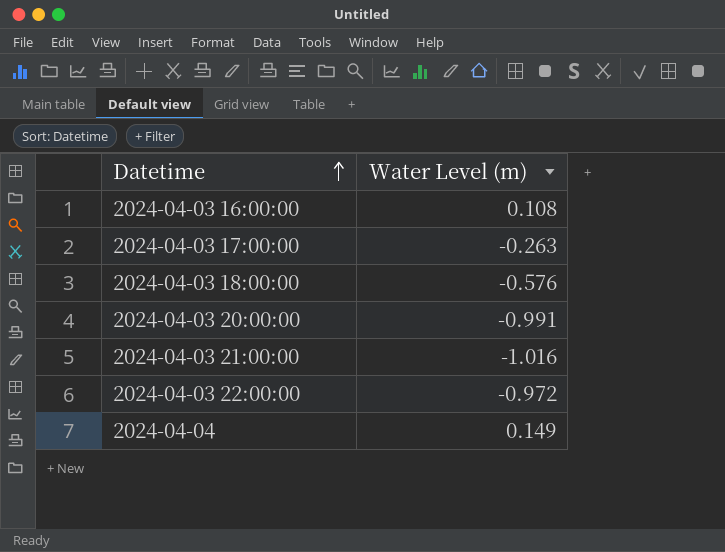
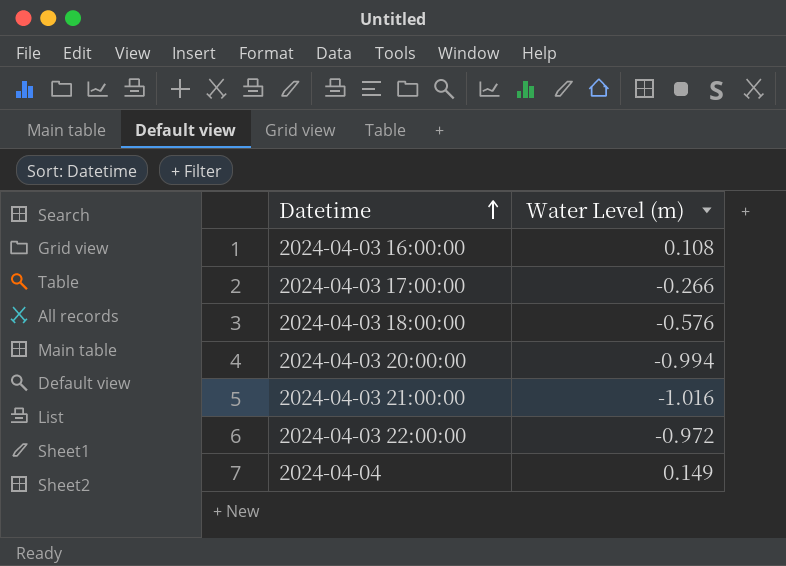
2024-04-03 17:00:00 | Water Level (m): -0.263 -> -0.266
2024-04-03 20:00:00 | Water Level (m): -0.991 -> -0.994

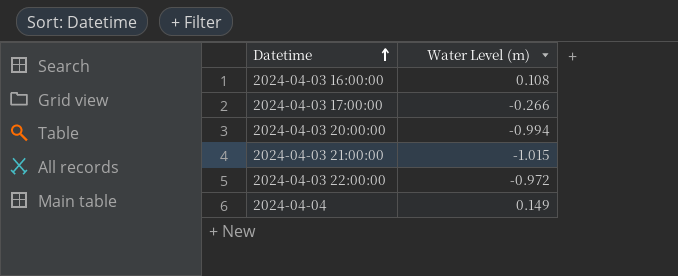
row 2024-04-03 18:00:00: -0.576 -> none
2024-04-03 21:00:00 | Water Level (m): -1.016 -> -1.015

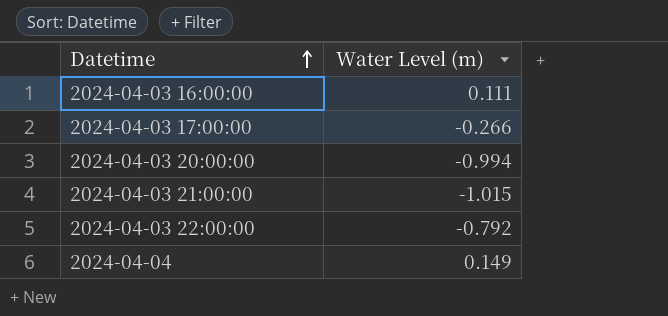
2024-04-03 16:00:00 | Water Level (m): 0.108 -> 0.111
2024-04-03 22:00:00 | Water Level (m): -0.972 -> -0.792

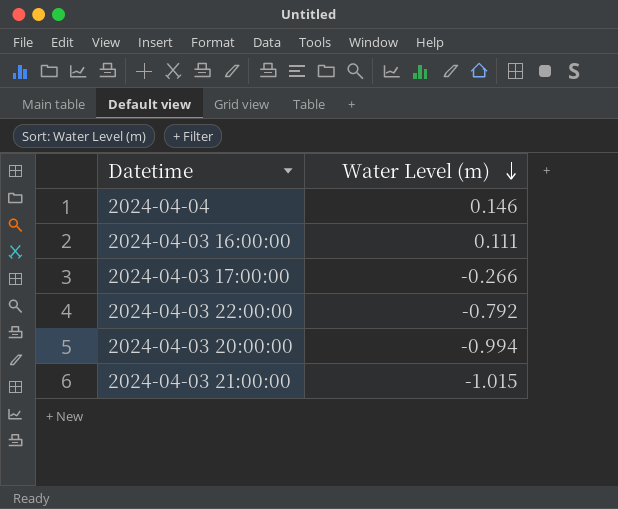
row order: Datetime ascending -> Water Level (m) descending
2024-04-04 | Water Level (m): 0.149 -> 0.146

